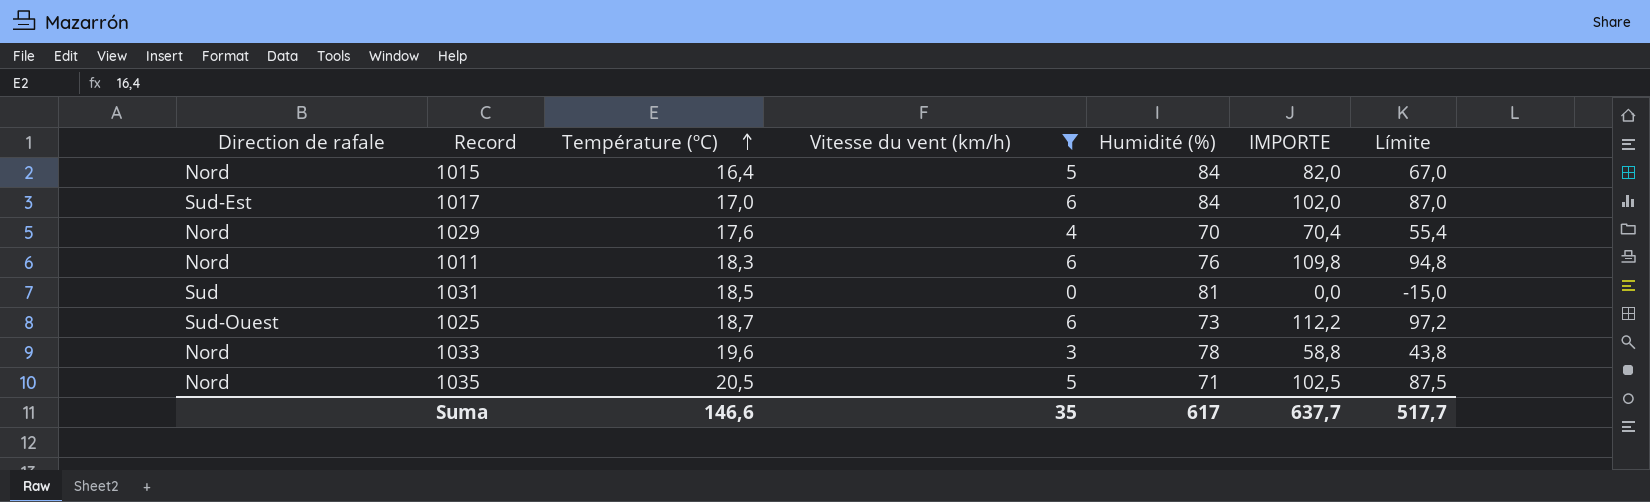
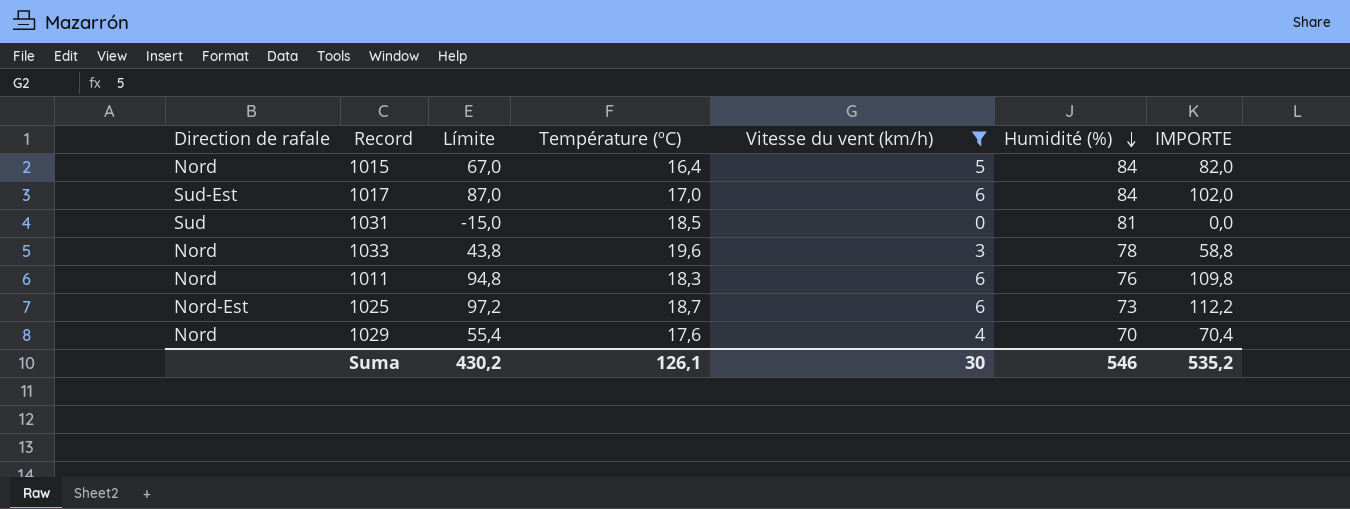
row order: Température (ºC) ascending -> Humidité (%) descending
column Límite | position: 7 -> 3
row 1035: Nord | 20,5 | 5 | 71 | 102,5 | 87,5 -> none
1025 | Direction de rafale: Sud-Ouest -> Nord-Est
Suma | Límite: 517,7 -> 430,2
Suma | Température (ºC): 146,6 -> 126,1
Suma | Vitesse du vent (km/h): 35 -> 30
Suma | Humidité (%): 617 -> 546
Suma | IMPORTE: 637,7 -> 535,2

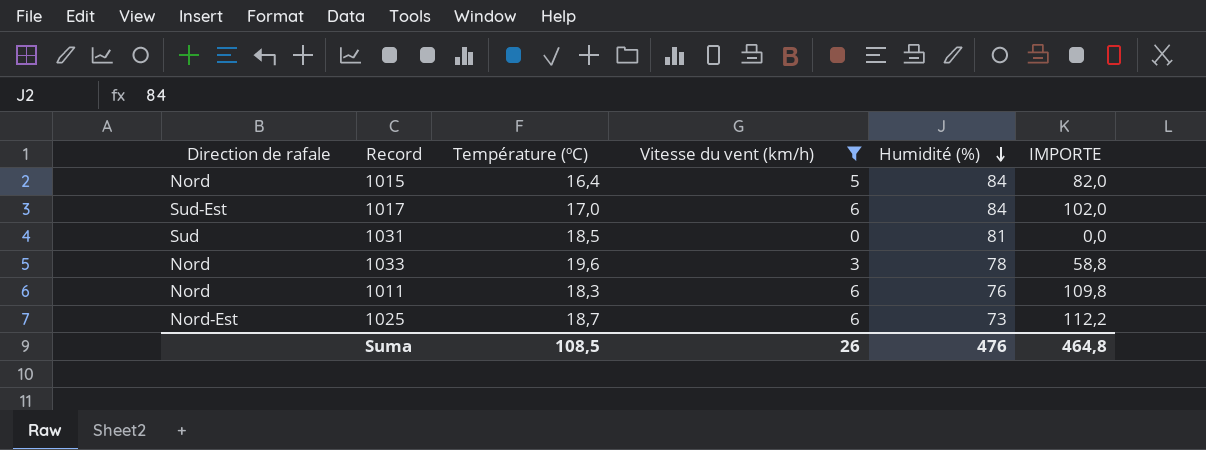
column Límite | formula: [IMPORTE] - 15 -> none
row 1029: Nord | 55,4 | 17,6 | 4 | 70 | 70,4 -> none
Suma | Température (ºC): 126,1 -> 108,5
Suma | Vitesse du vent (km/h): 30 -> 26
Suma | Humidité (%): 546 -> 476
Suma | IMPORTE: 535,2 -> 464,8

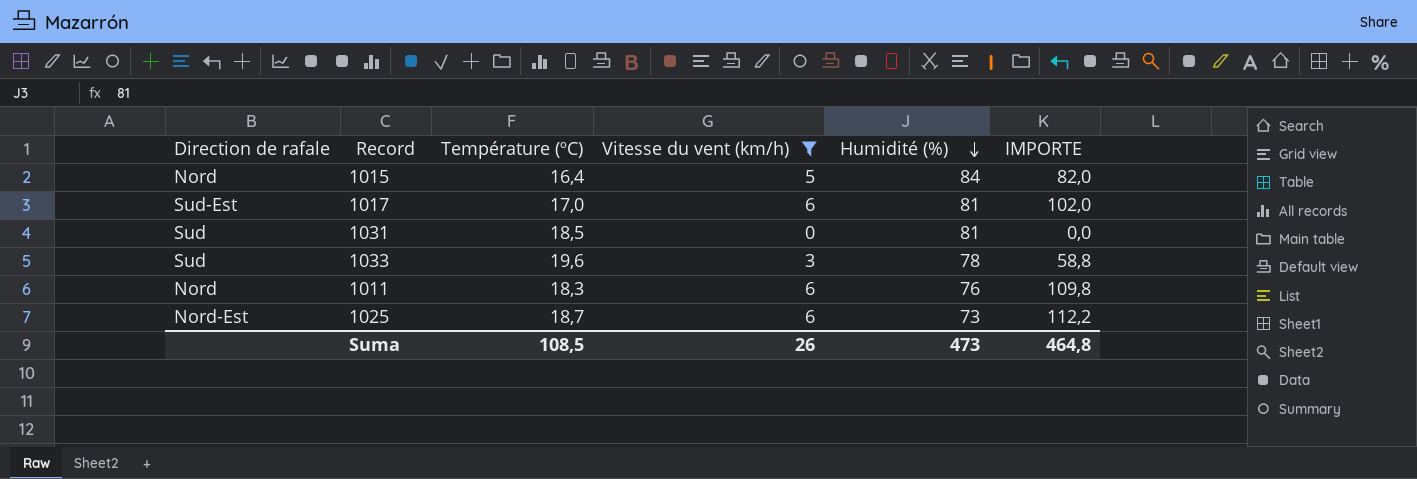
1017 | Humidité (%): 84 -> 81
1033 | Direction de rafale: Nord -> Sud
Suma | Humidité (%): 476 -> 473

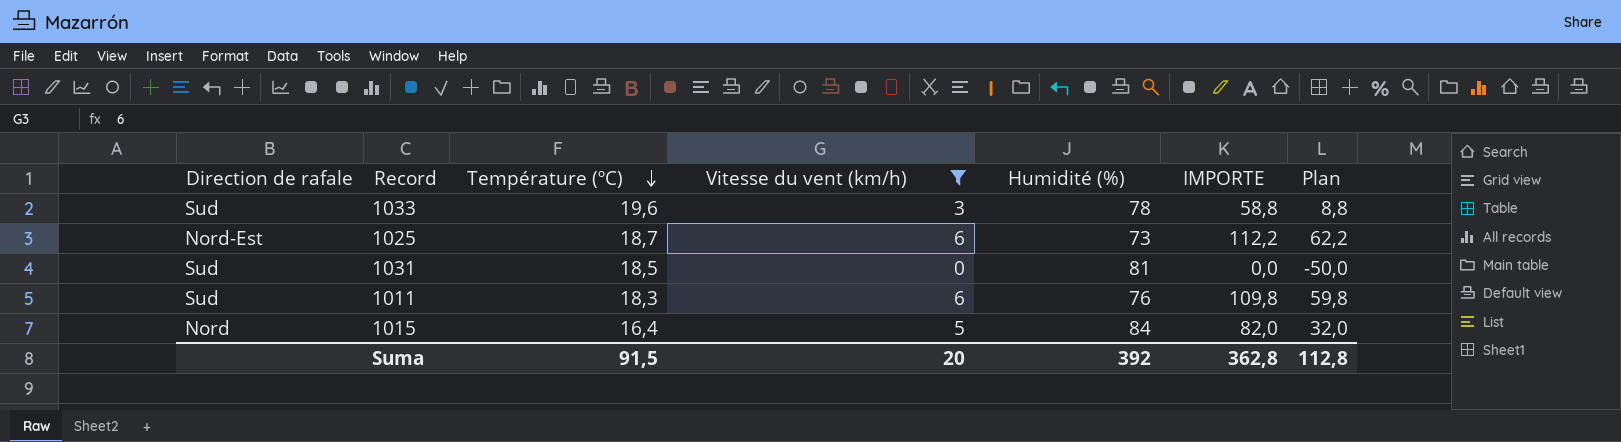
row order: Humidité (%) descending -> Température (ºC) descending
column Plan | formula: none -> [IMPORTE] - 50
row 1017: Sud-Est | 17,0 | 6 | 81 | 102,0 -> none
1011 | Direction de rafale: Nord -> Sud
Suma | Température (ºC): 108,5 -> 91,5
Suma | Vitesse du vent (km/h): 26 -> 20
Suma | Humidité (%): 473 -> 392
Suma | IMPORTE: 464,8 -> 362,8

